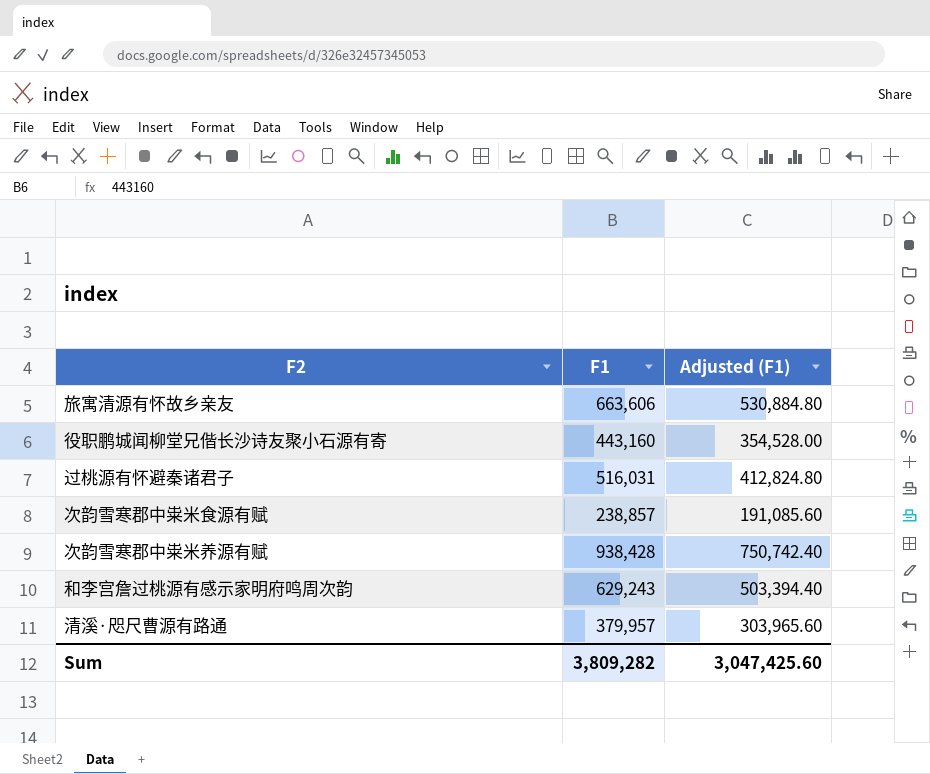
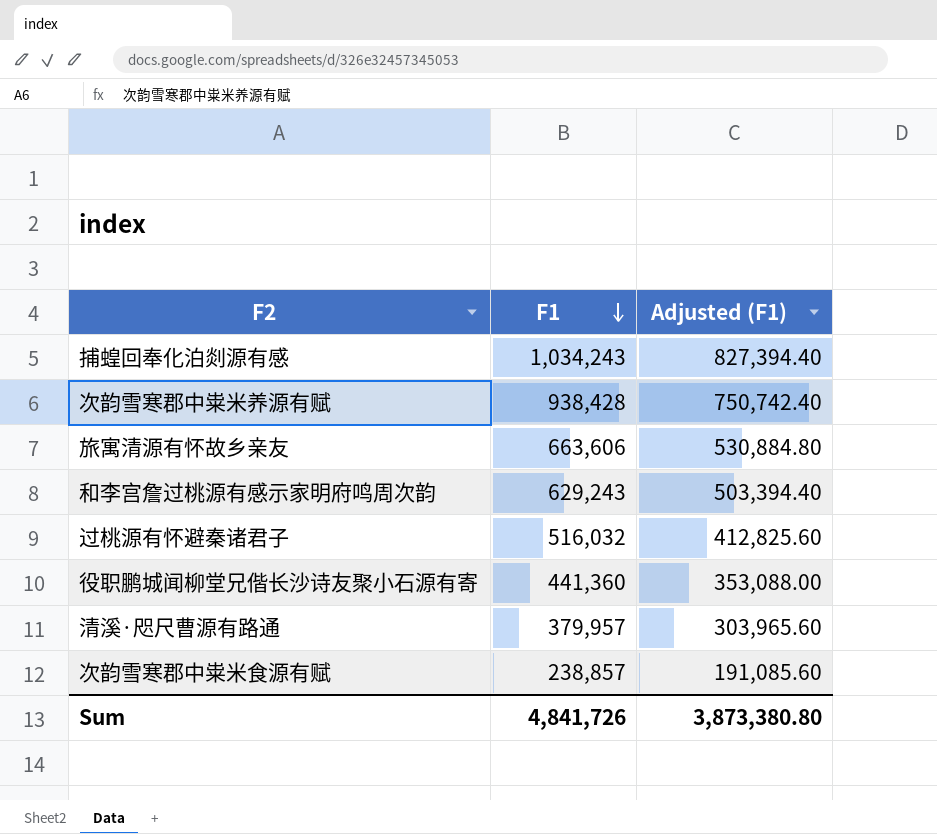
row order: none -> F1 descending
row 捕蝗回奉化泊剡源有感: none -> 1,034,243 | 827,394.40
过桃源有怀避秦诸君子 | F1: 516,031 -> 516,032
过桃源有怀避秦诸君子 | Adjusted (F1): 412,824.80 -> 412,825.60
役职鹏城闻柳堂兄偕长沙诗友聚小石源有寄 | F1: 443,160 -> 441,360
役职鹏城闻柳堂兄偕长沙诗友聚小石源有寄 | Adjusted (F1): 354,528.00 -> 353,088.00
Sum | F1: 3,809,282 -> 4,841,726
Sum | Adjusted (F1): 3,047,425.60 -> 3,873,380.80

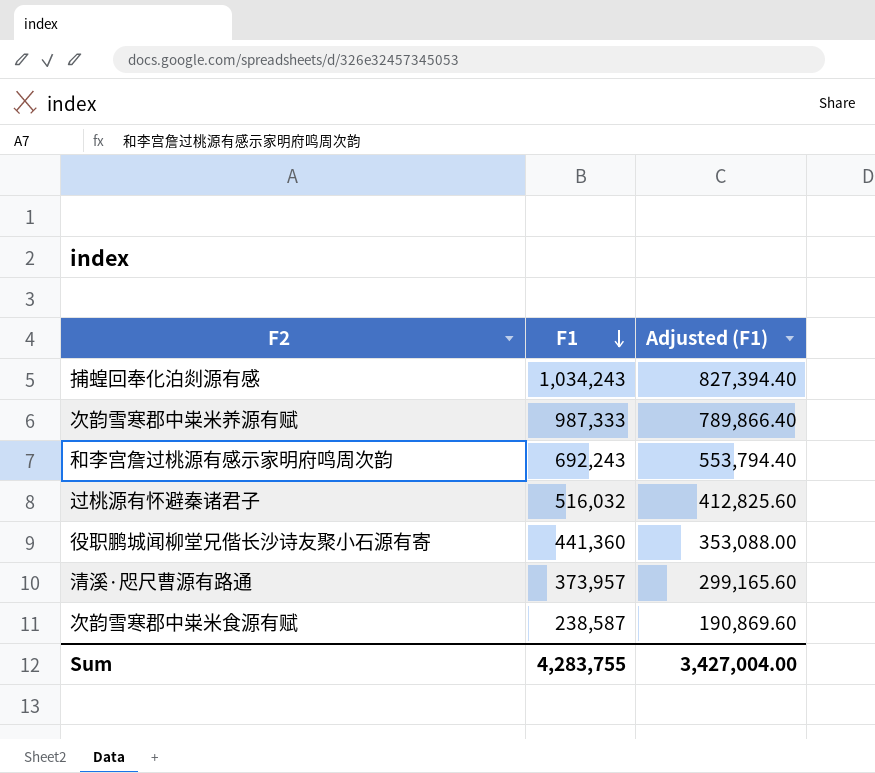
row 旅寓清源有怀故乡亲友: 663,606 | 530,884.80 -> none
次韵雪寒郡中粜米养源有赋 | F1: 938,428 -> 987,333
次韵雪寒郡中粜米养源有赋 | Adjusted (F1): 750,742.40 -> 789,866.40
和李宫詹过桃源有感示家明府鸣周次韵 | F1: 629,243 -> 692,243
和李宫詹过桃源有感示家明府鸣周次韵 | Adjusted (F1): 503,394.40 -> 553,794.40
清溪·咫尺曹源有路通 | F1: 379,957 -> 373,957
清溪·咫尺曹源有路通 | Adjusted (F1): 303,965.60 -> 299,165.60
次韵雪寒郡中粜米食源有赋 | F1: 238,857 -> 238,587
次韵雪寒郡中粜米食源有赋 | Adjusted (F1): 191,085.60 -> 190,869.60
Sum | F1: 4,841,726 -> 4,283,755
Sum | Adjusted (F1): 3,873,380.80 -> 3,427,004.00

